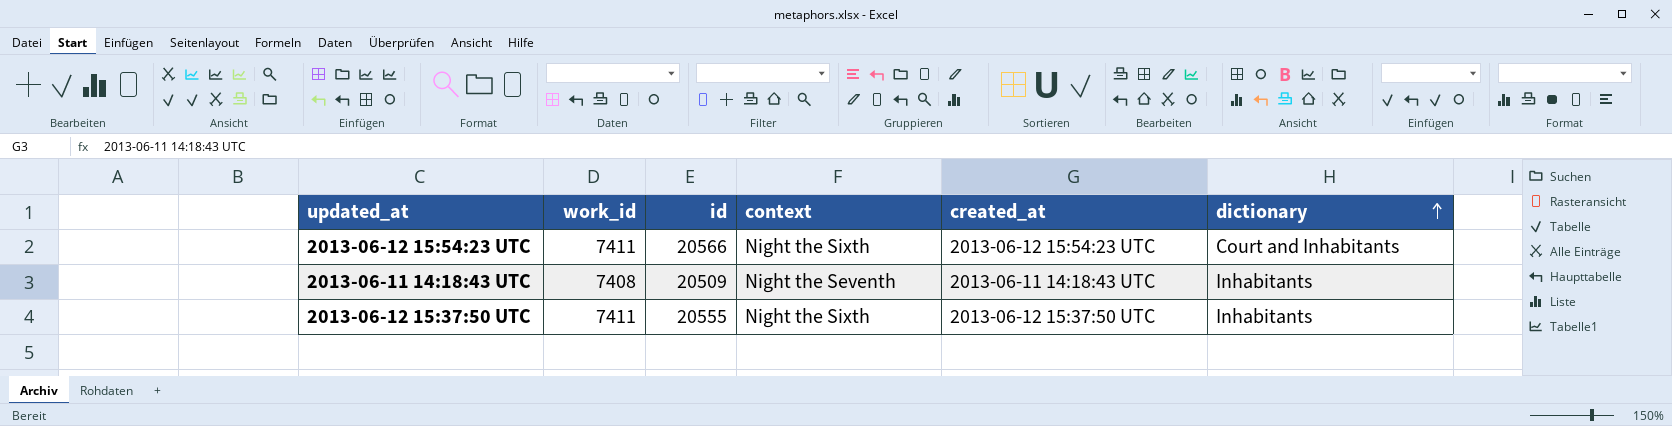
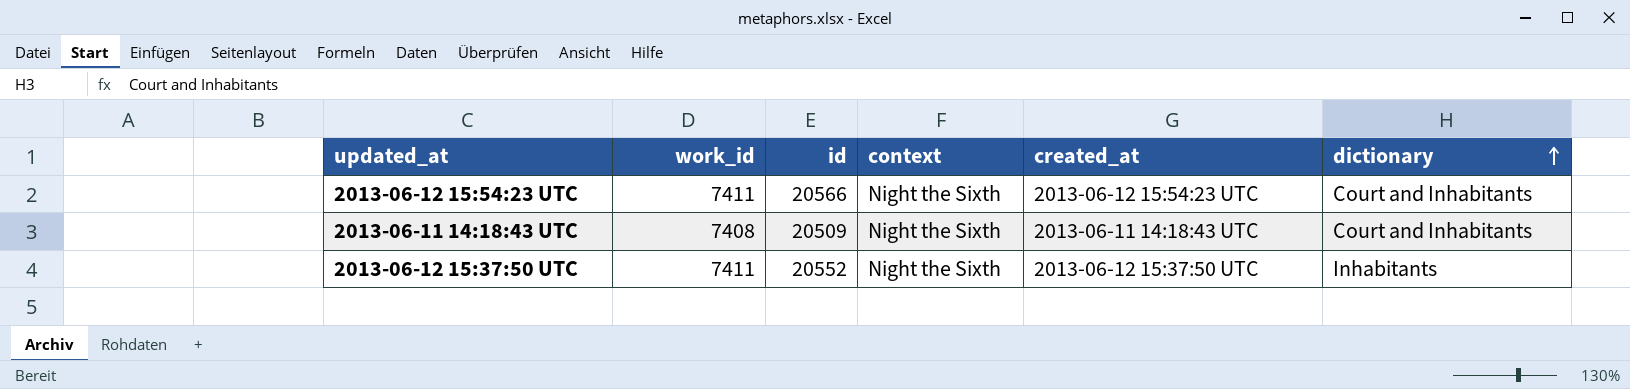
2013-06-11 14:18:43 UTC | context: Night the Seventh -> Night the Sixth
2013-06-11 14:18:43 UTC | dictionary: Inhabitants -> Court and Inhabitants
2013-06-12 15:37:50 UTC | id: 20555 -> 20552

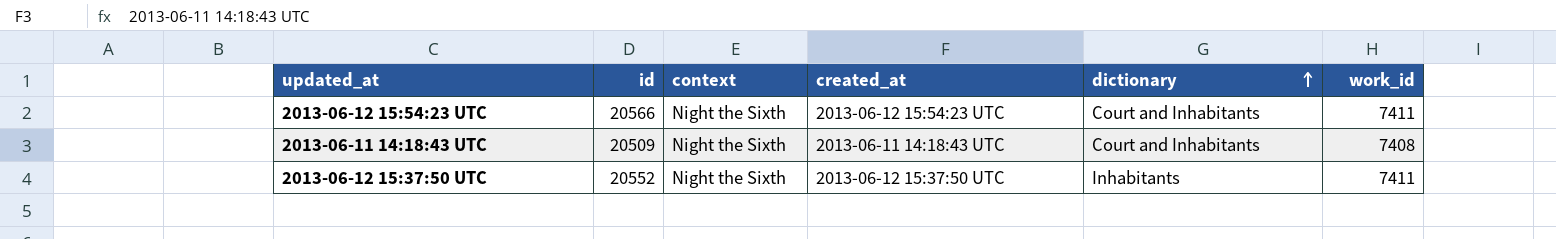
column work_id | position: 2 -> 6

